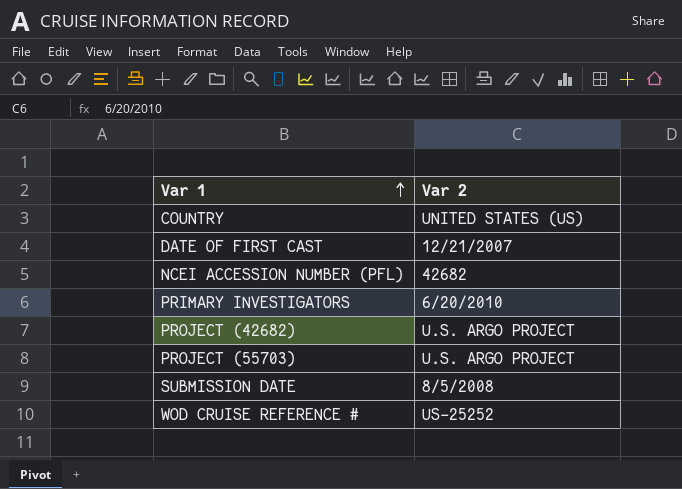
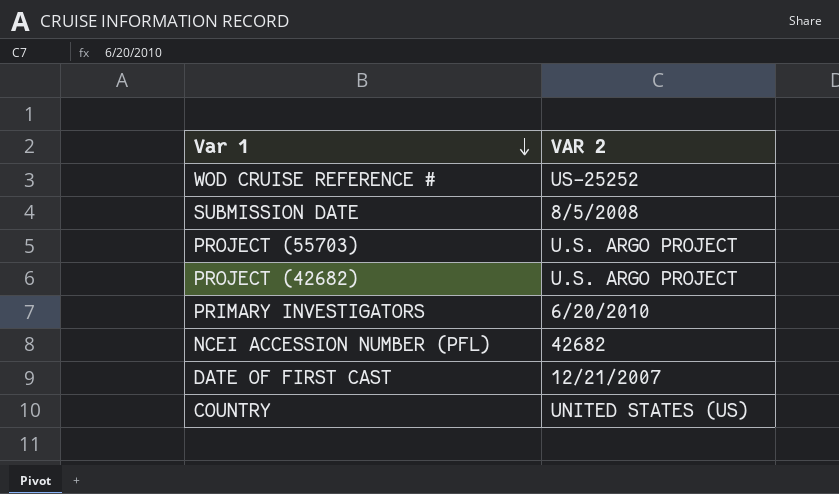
row order: Var 1 ascending -> Var 1 descending
column name: Var 2 -> VAR 2

